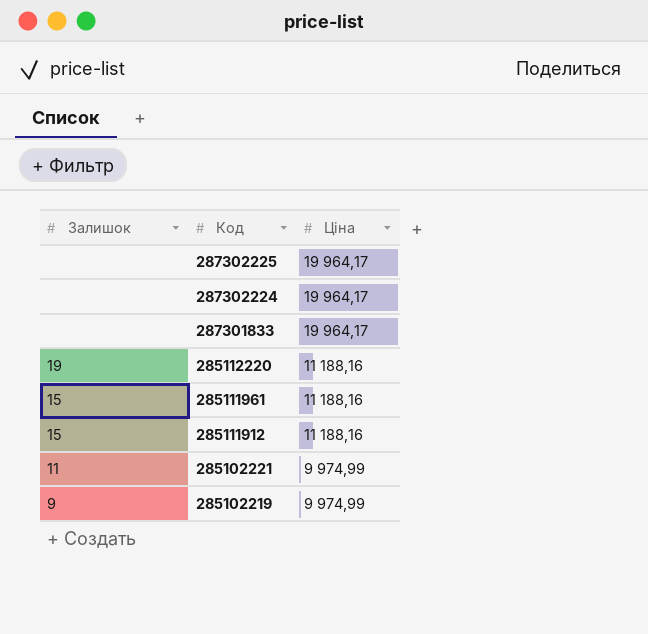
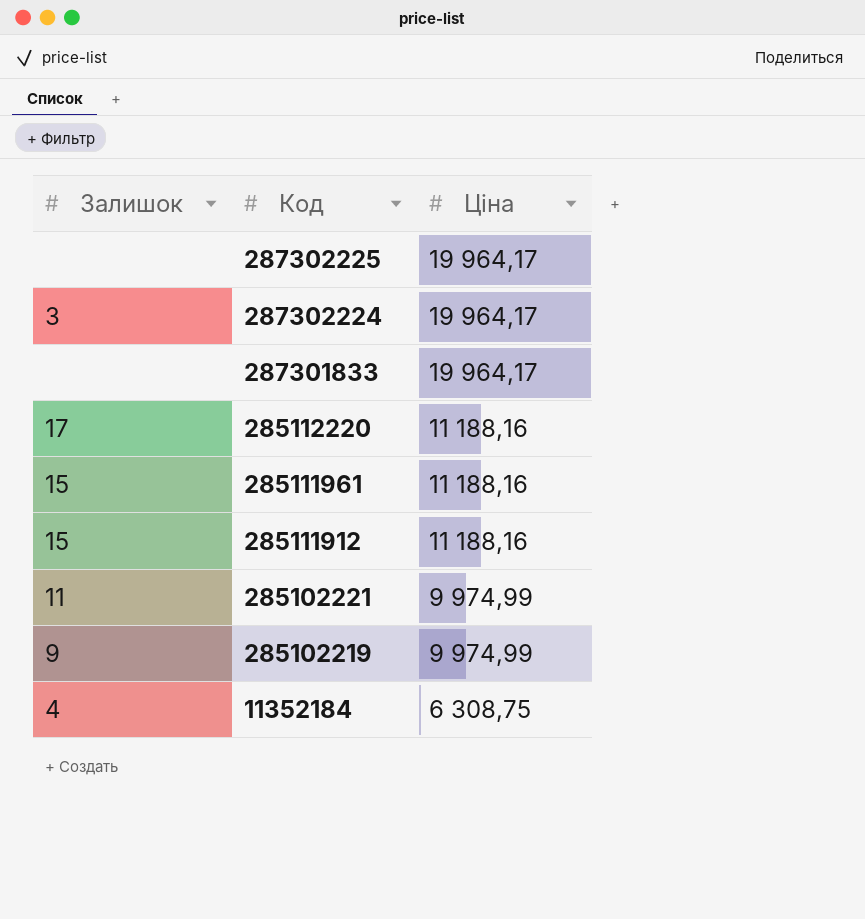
287302224 | Залишок: none -> 3
285112220 | Залишок: 19 -> 17
row 11352184: none -> 4 | 6 308,75

